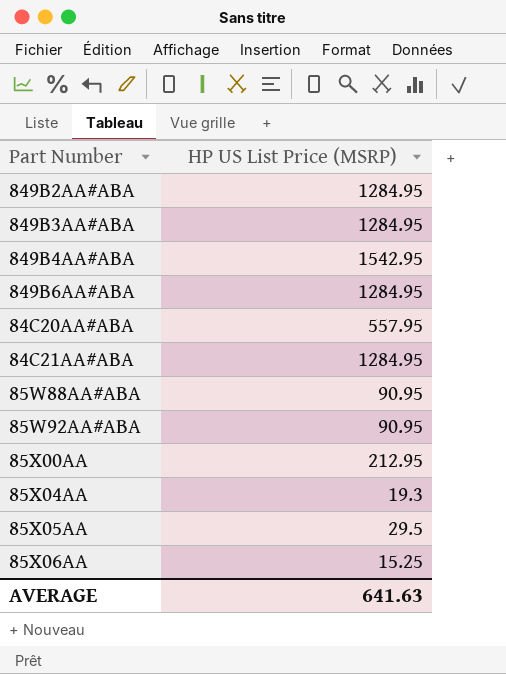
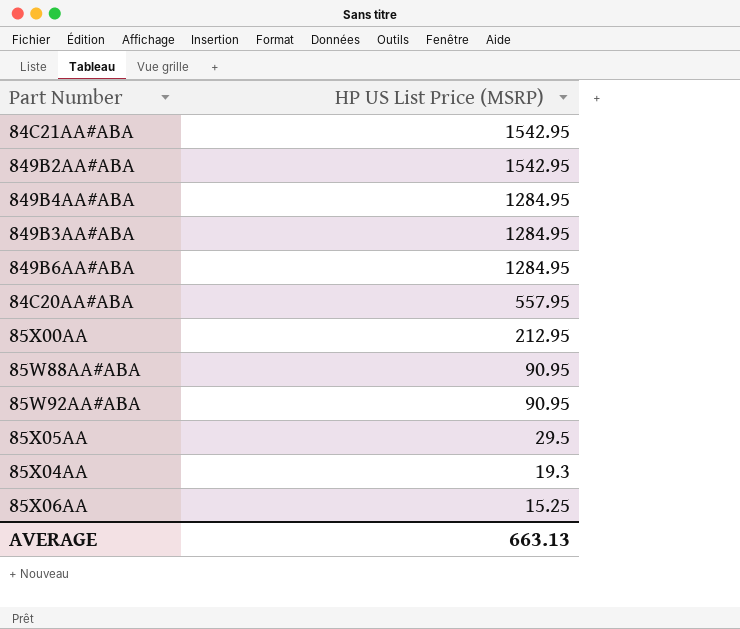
row order: none -> HP US List Price (MSRP) descending
84C21AA#ABA | HP US List Price (MSRP): 1284.95 -> 1542.95
849B2AA#ABA | HP US List Price (MSRP): 1284.95 -> 1542.95
849B4AA#ABA | HP US List Price (MSRP): 1542.95 -> 1284.95
AVERAGE | HP US List Price (MSRP): 641.63 -> 663.13

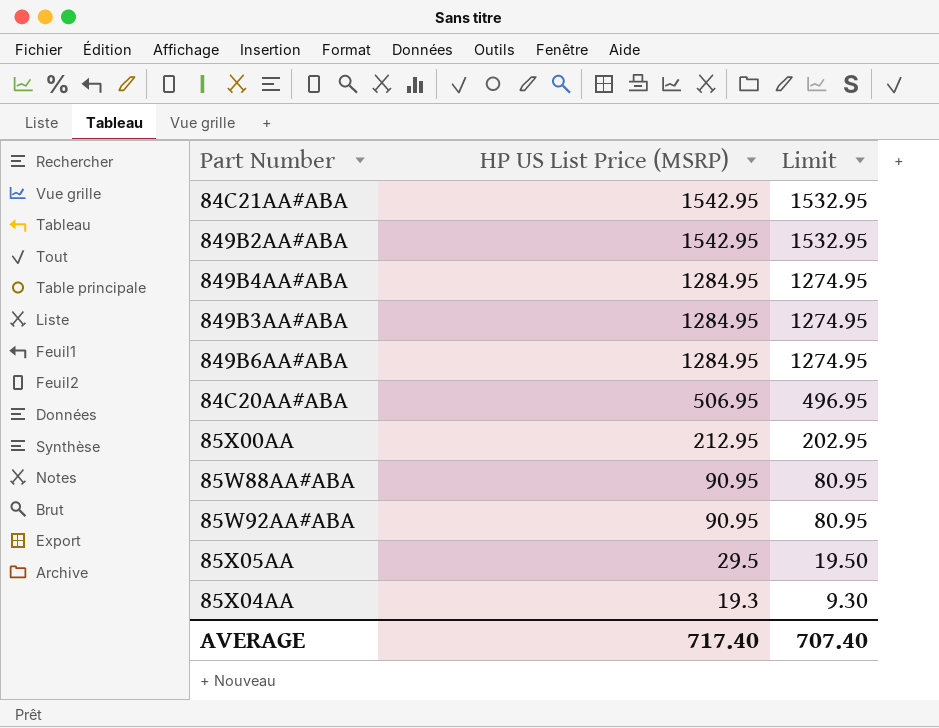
column Limit | formula: none -> [HP US List Price (MSRP)] - 10
row 85X06AA: 15.25 -> none
84C20AA#ABA | HP US List Price (MSRP): 557.95 -> 506.95
AVERAGE | HP US List Price (MSRP): 663.13 -> 717.40

